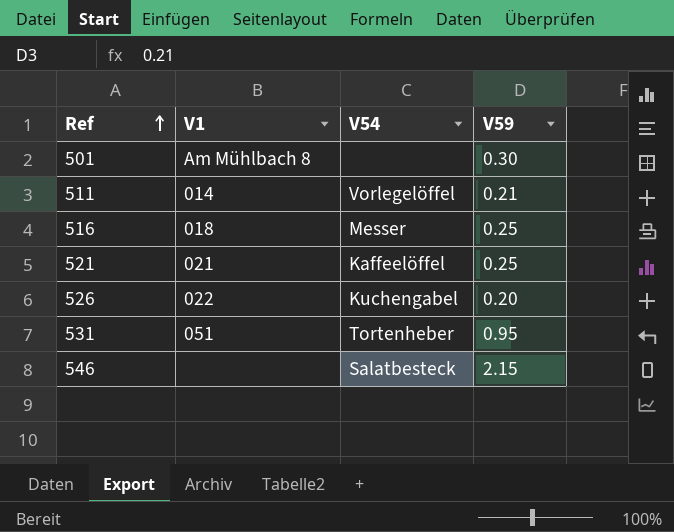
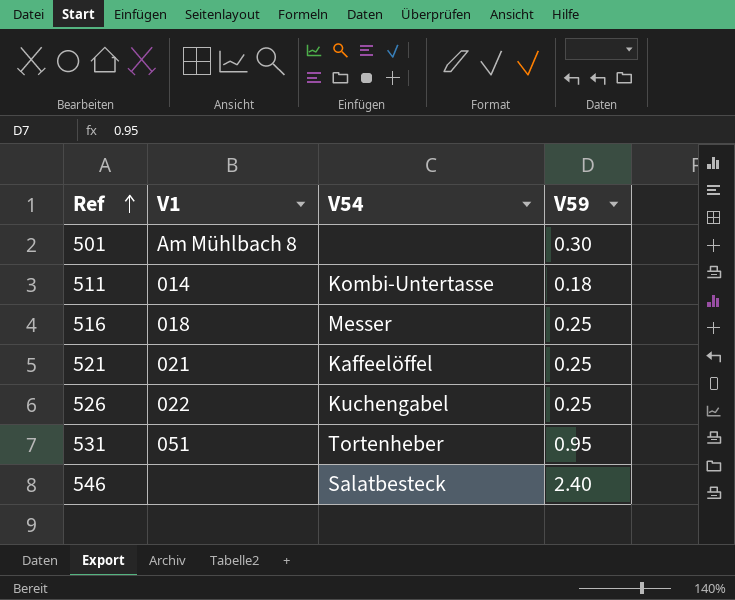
511 | V54: Vorlegelöffel -> Kombi-Untertasse
511 | V59: 0.21 -> 0.18
526 | V59: 0.20 -> 0.25
546 | V59: 2.15 -> 2.40

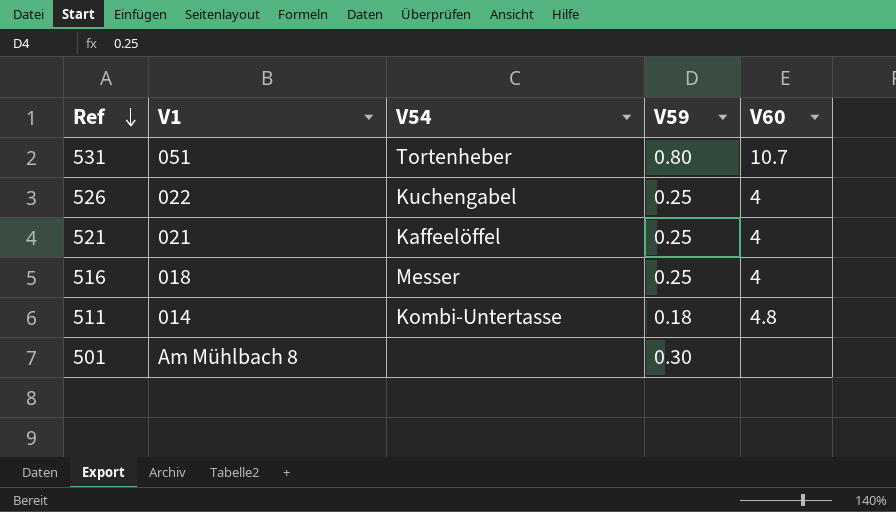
row order: Ref ascending -> Ref descending
column V60 | position: none -> 5
row 546: none | Salatbesteck | 2.40 -> none
531 | V59: 0.95 -> 0.80

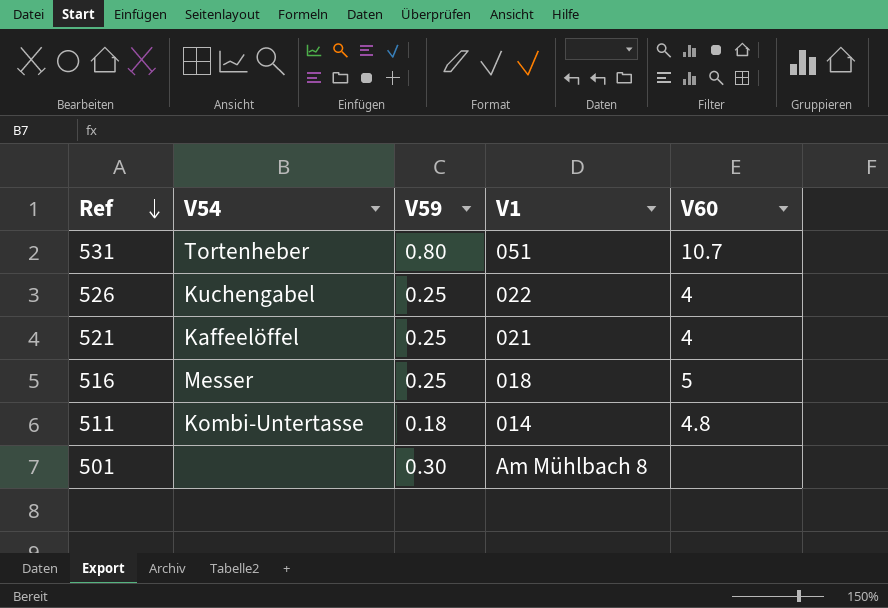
column V1 | position: 2 -> 4
516 | V60: 4 -> 5

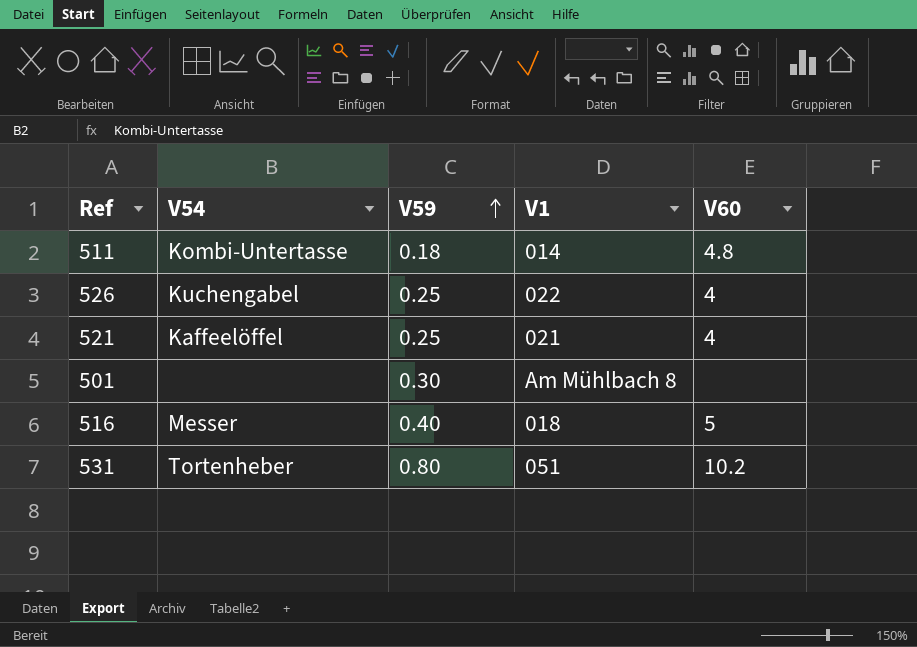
row order: Ref descending -> V59 ascending
516 | V59: 0.25 -> 0.40
531 | V60: 10.7 -> 10.2

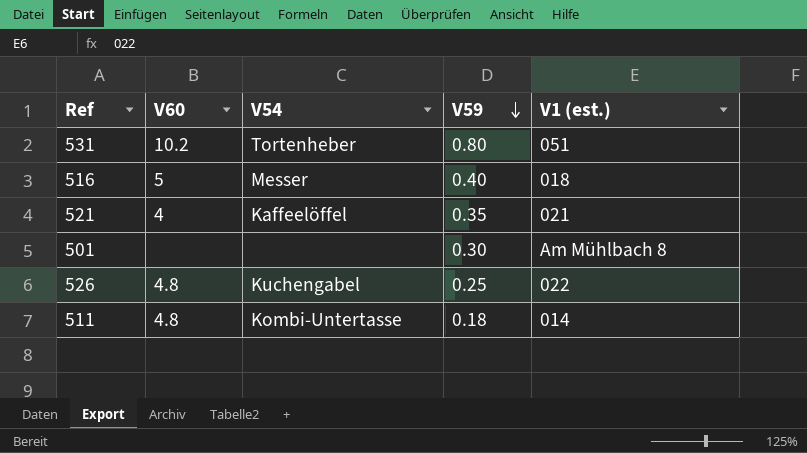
row order: V59 ascending -> V59 descending
column V60 | position: 5 -> 2
column name: V1 -> V1 (est.)
521 | V59: 0.25 -> 0.35
526 | V60: 4 -> 4.8

